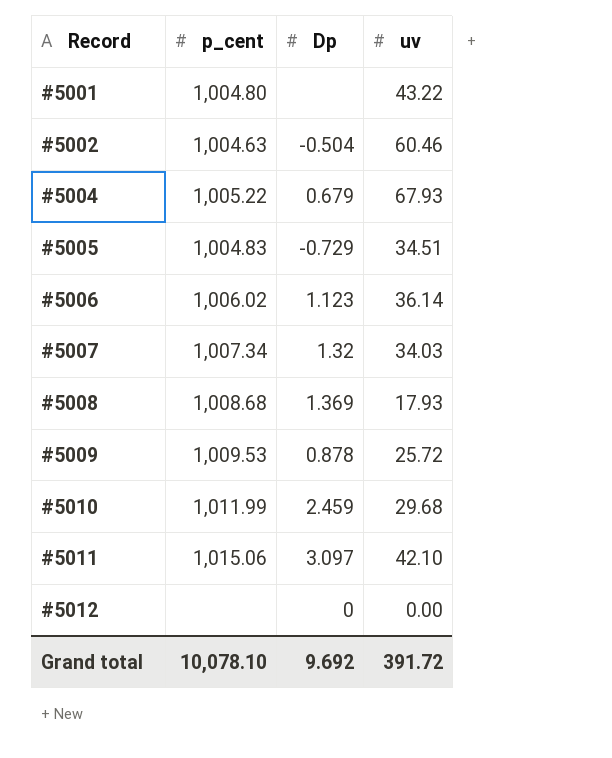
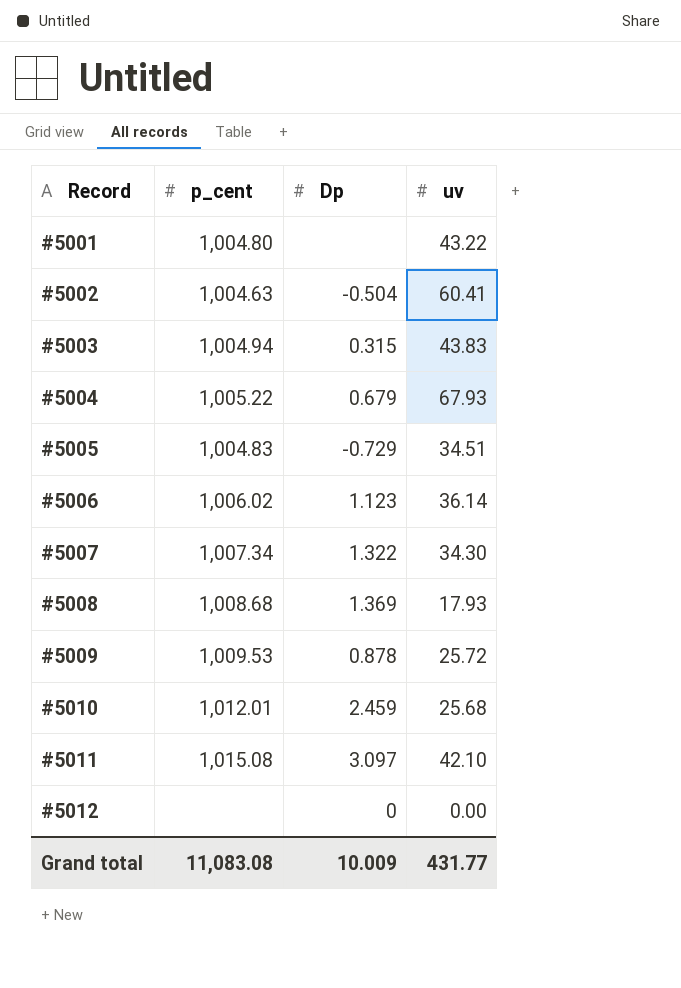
#5002 | uv: 60.46 -> 60.41
row #5003: none -> 1,004.94 | 0.315 | 43.83
#5007 | Dp: 1.32 -> 1.322
#5007 | uv: 34.03 -> 34.30
#5010 | p_cent: 1,011.99 -> 1,012.01
#5010 | uv: 29.68 -> 25.68
#5011 | p_cent: 1,015.06 -> 1,015.08
Grand total | p_cent: 10,078.10 -> 11,083.08
Grand total | Dp: 9.692 -> 10.009
Grand total | uv: 391.72 -> 431.77

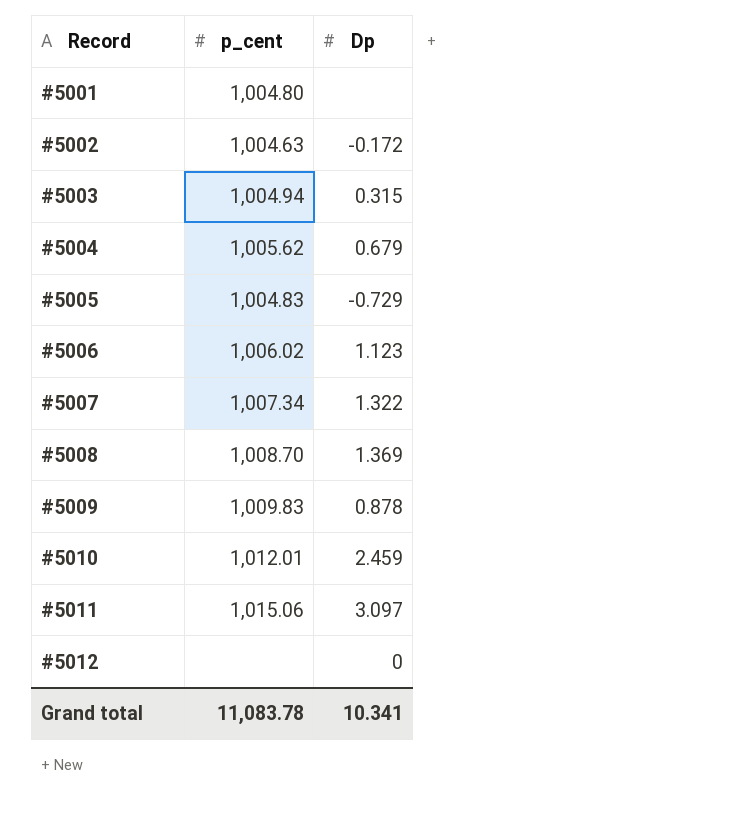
column uv | position: 4 -> none
#5002 | Dp: -0.504 -> -0.172
#5004 | p_cent: 1,005.22 -> 1,005.62
#5008 | p_cent: 1,008.68 -> 1,008.70
#5009 | p_cent: 1,009.53 -> 1,009.83
#5011 | p_cent: 1,015.08 -> 1,015.06
Grand total | p_cent: 11,083.08 -> 11,083.78
Grand total | Dp: 10.009 -> 10.341

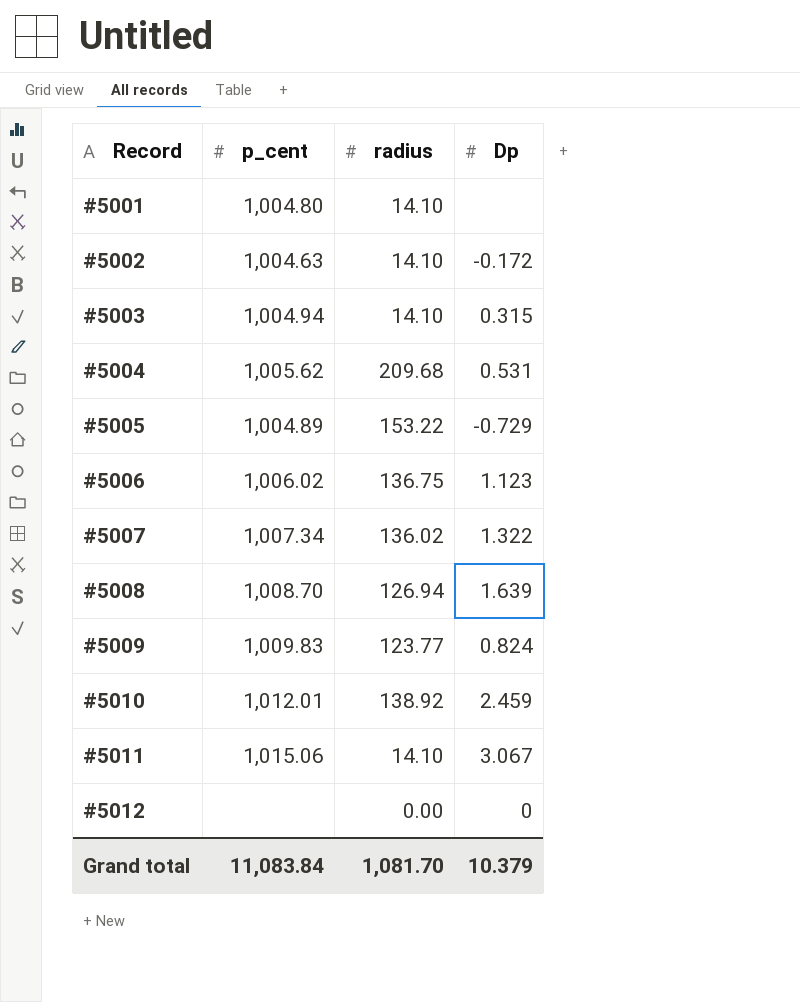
column radius | position: none -> 3
#5004 | Dp: 0.679 -> 0.531
#5005 | p_cent: 1,004.83 -> 1,004.89
#5008 | Dp: 1.369 -> 1.639
#5009 | Dp: 0.878 -> 0.824
#5011 | Dp: 3.097 -> 3.067
Grand total | p_cent: 11,083.78 -> 11,083.84
Grand total | Dp: 10.341 -> 10.379

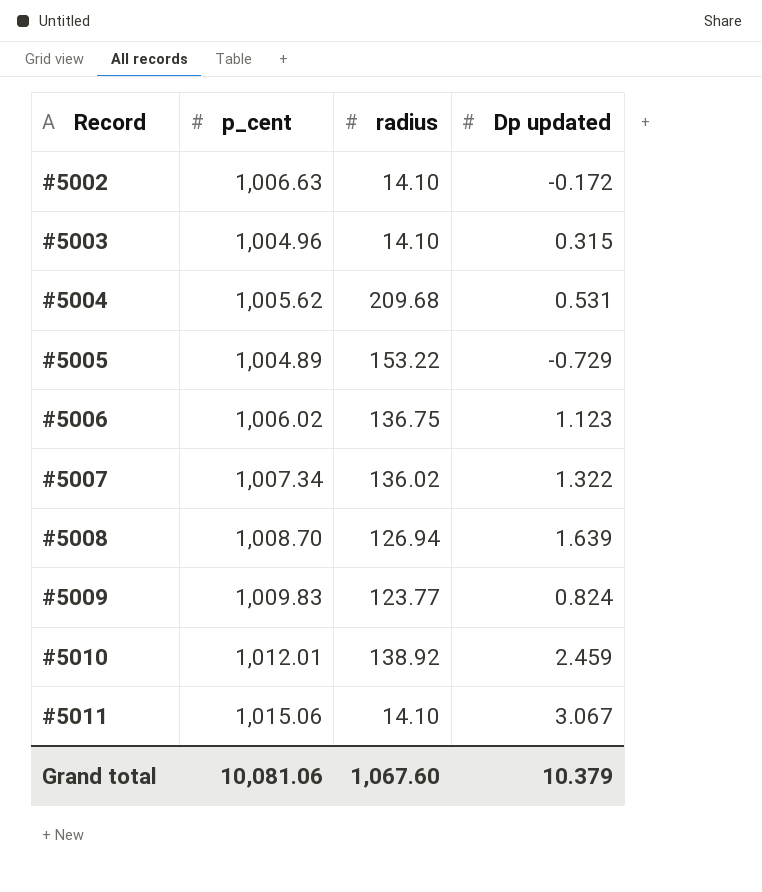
column name: Dp -> Dp updated
row #5001: 1,004.80 | 14.10 | none -> none
row #5012: none | 0.00 | 0 -> none
#5002 | p_cent: 1,004.63 -> 1,006.63
#5003 | p_cent: 1,004.94 -> 1,004.96
Grand total | p_cent: 11,083.84 -> 10,081.06
Grand total | radius: 1,081.70 -> 1,067.60

